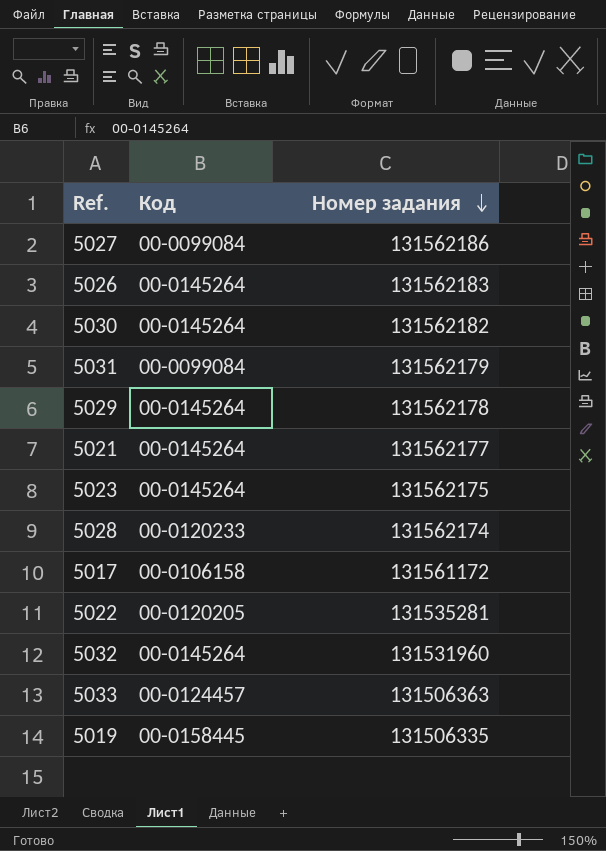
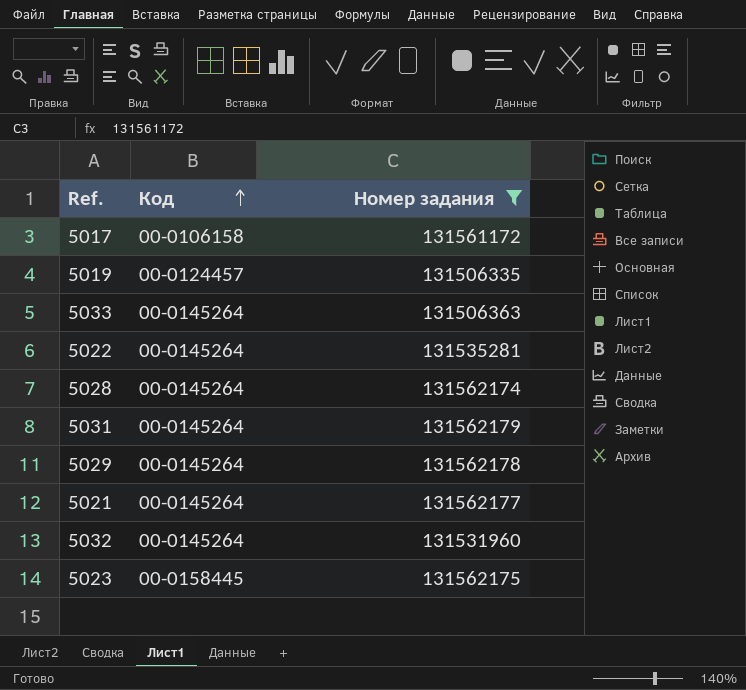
filter: none -> Номер задания <= 131562179
row order: Номер задания descending -> Код ascending
5019 | Код: 00-0158445 -> 00-0124457
5033 | Код: 00-0124457 -> 00-0145264
5022 | Код: 00-0120205 -> 00-0145264
5028 | Код: 00-0120233 -> 00-0145264
5031 | Код: 00-0099084 -> 00-0145264
5023 | Код: 00-0145264 -> 00-0158445

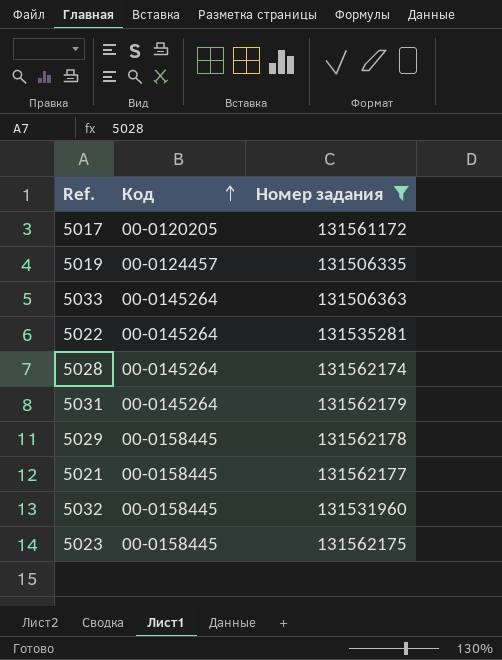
5017 | Код: 00-0106158 -> 00-0120205
5029 | Код: 00-0145264 -> 00-0158445
5021 | Код: 00-0145264 -> 00-0158445
5032 | Код: 00-0145264 -> 00-0158445

